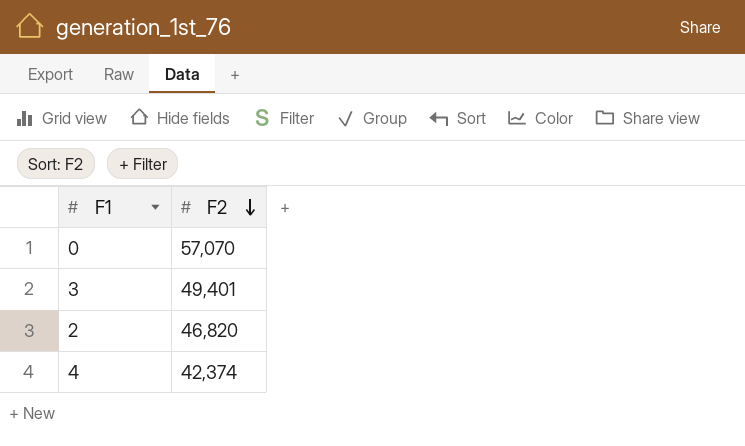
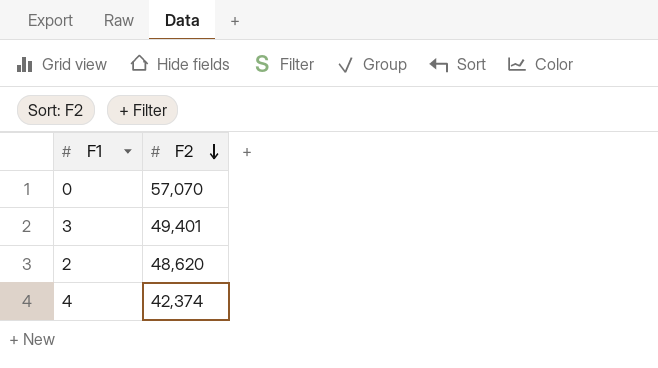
2 | F2: 46,820 -> 48,620

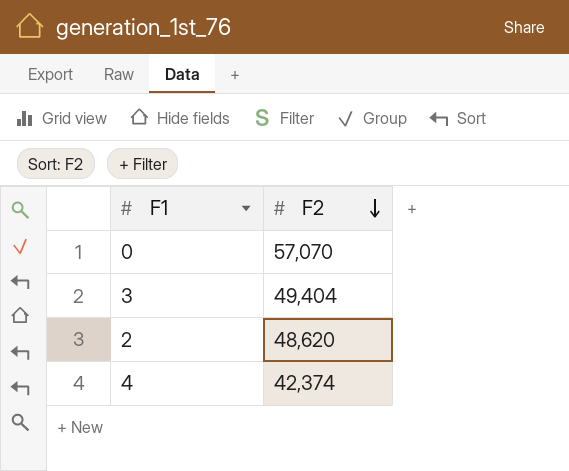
3 | F2: 49,401 -> 49,404

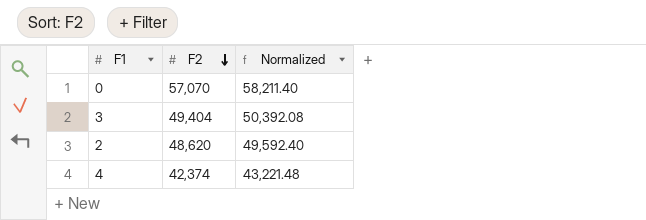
column Normalized | formula: none -> [F2] * 1.02

